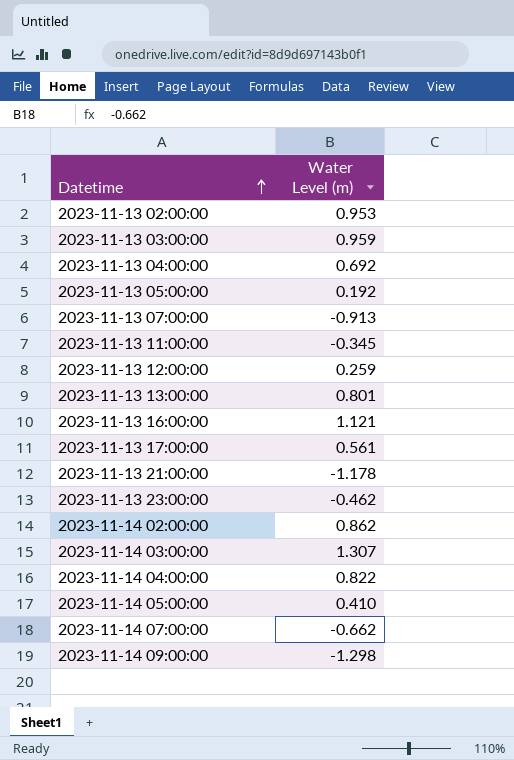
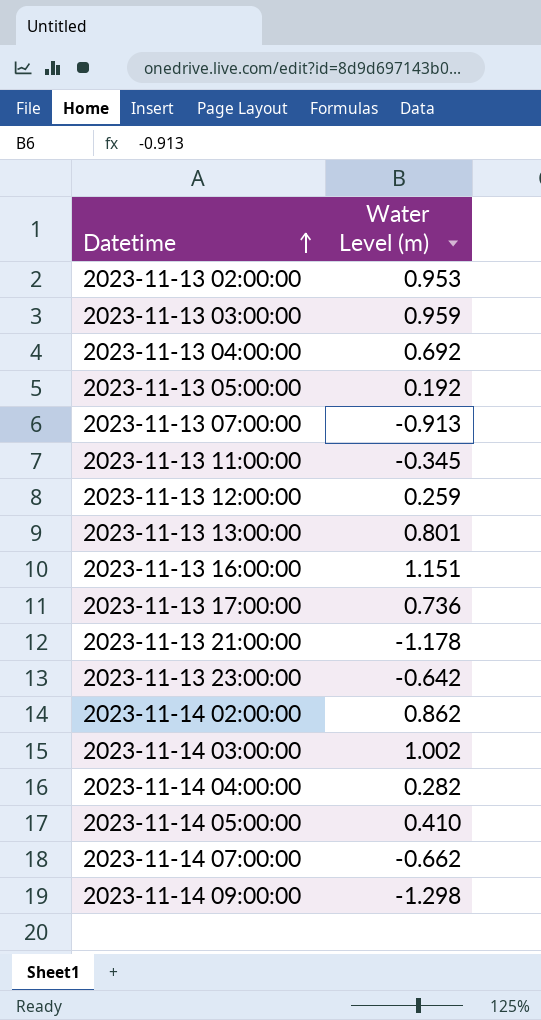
2023-11-13 16:00:00 | Water Level (m): 1.121 -> 1.151
2023-11-13 17:00:00 | Water Level (m): 0.561 -> 0.736
2023-11-13 23:00:00 | Water Level (m): -0.462 -> -0.642
2023-11-14 03:00:00 | Water Level (m): 1.307 -> 1.002
2023-11-14 04:00:00 | Water Level (m): 0.822 -> 0.282

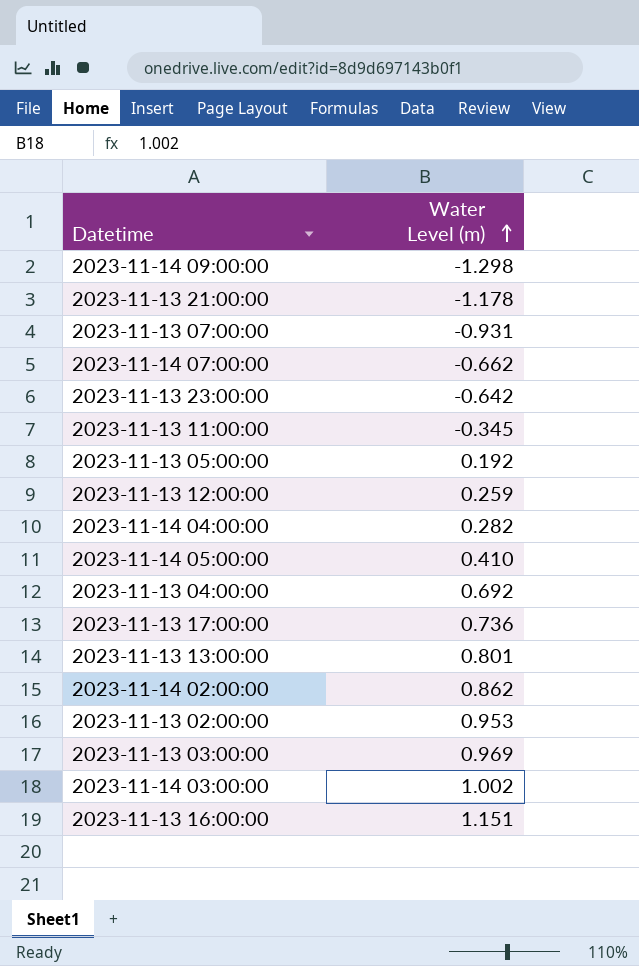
row order: Datetime ascending -> Water Level (m) ascending
2023-11-13 07:00:00 | Water Level (m): -0.913 -> -0.931
2023-11-13 03:00:00 | Water Level (m): 0.959 -> 0.969

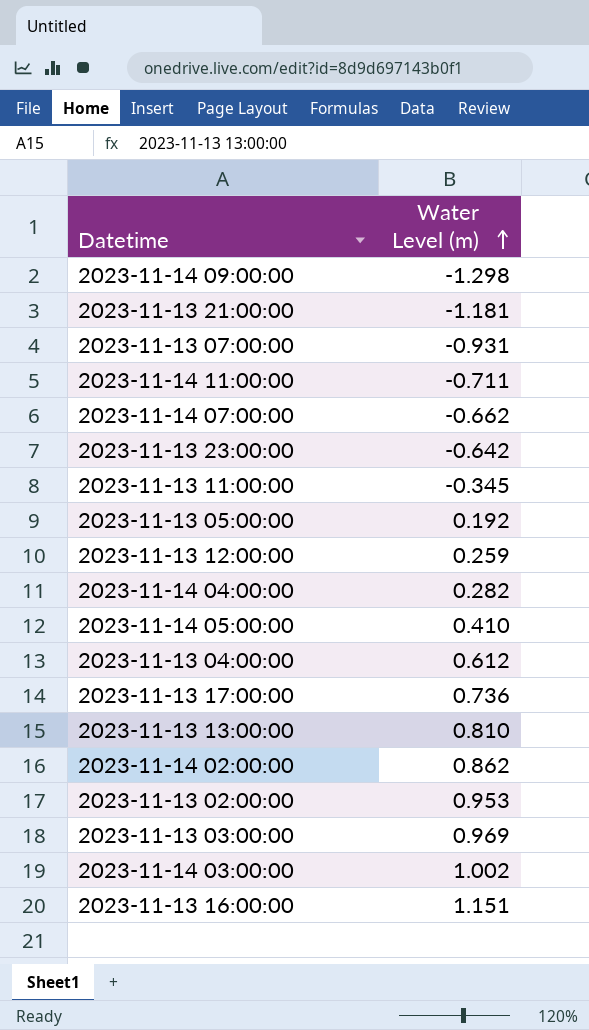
2023-11-13 21:00:00 | Water Level (m): -1.178 -> -1.181
row 2023-11-14 11:00:00: none -> -0.711
2023-11-13 04:00:00 | Water Level (m): 0.692 -> 0.612
2023-11-13 13:00:00 | Water Level (m): 0.801 -> 0.810

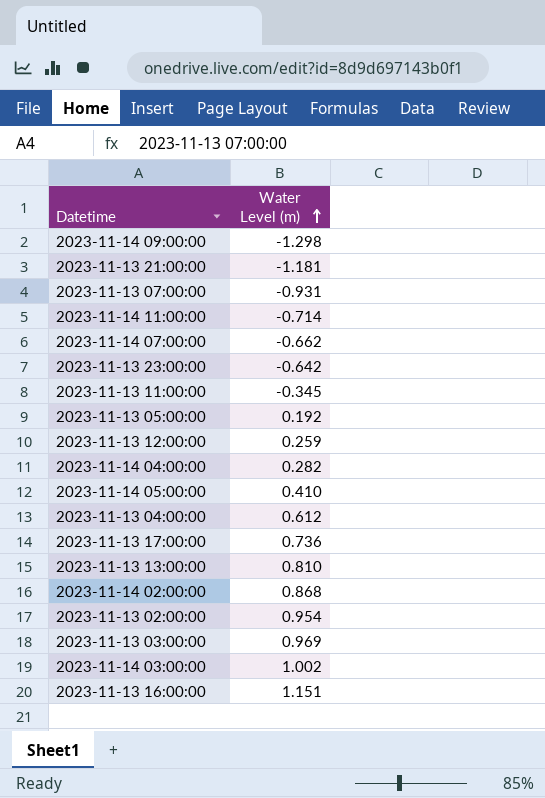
2023-11-14 11:00:00 | Water Level (m): -0.711 -> -0.714
2023-11-14 02:00:00 | Water Level (m): 0.862 -> 0.868
2023-11-13 02:00:00 | Water Level (m): 0.953 -> 0.954

